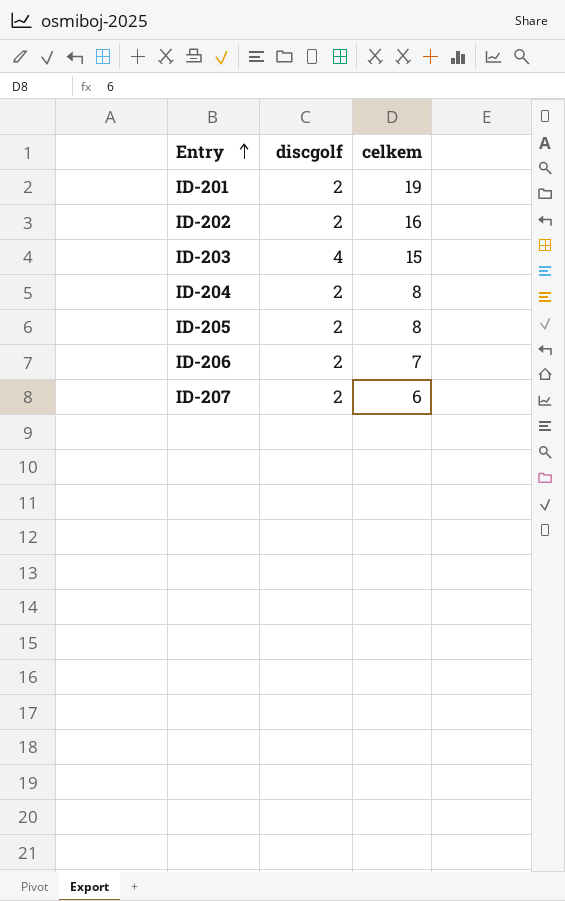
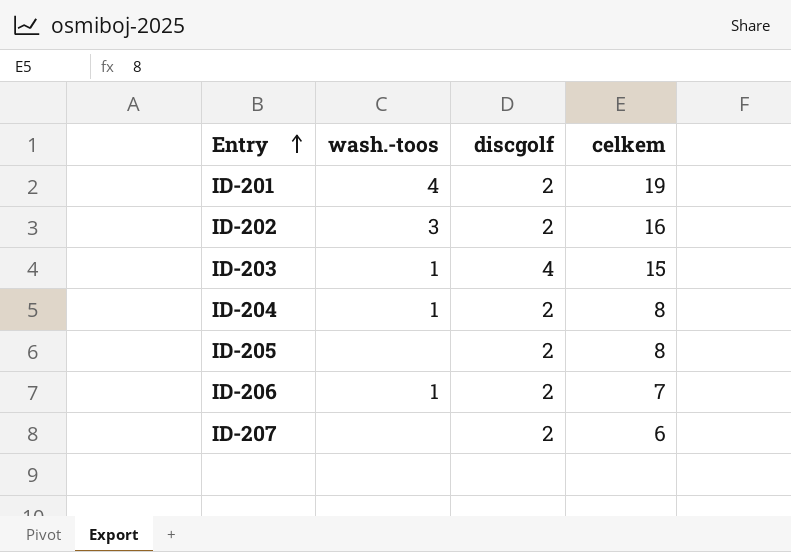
column wash.-toos | position: none -> 2

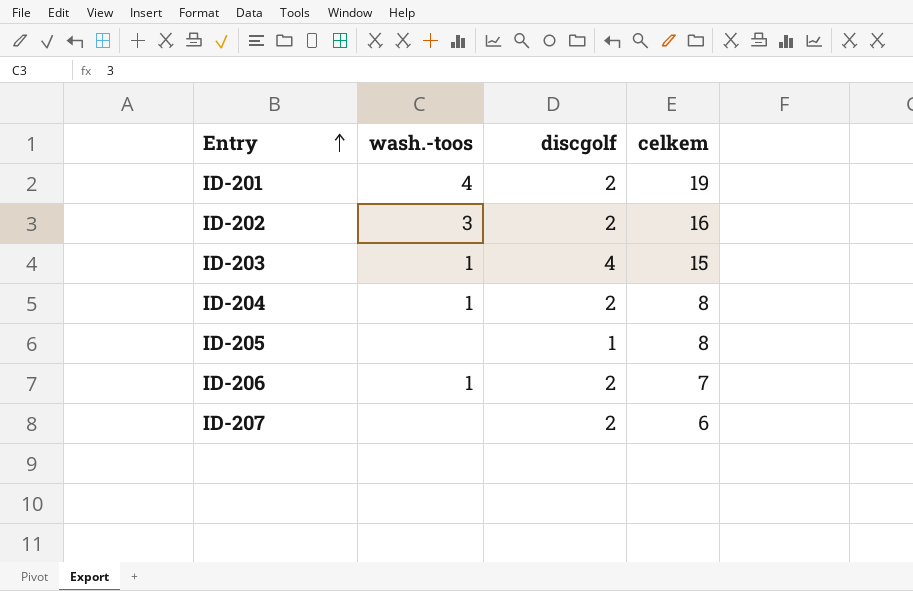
ID-205 | discgolf: 2 -> 1

